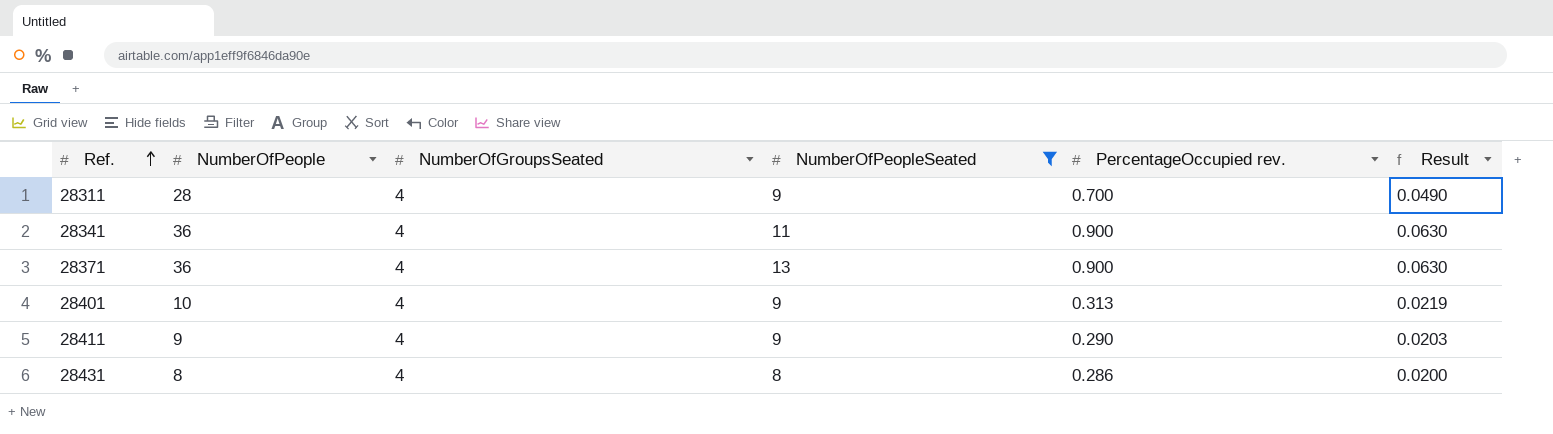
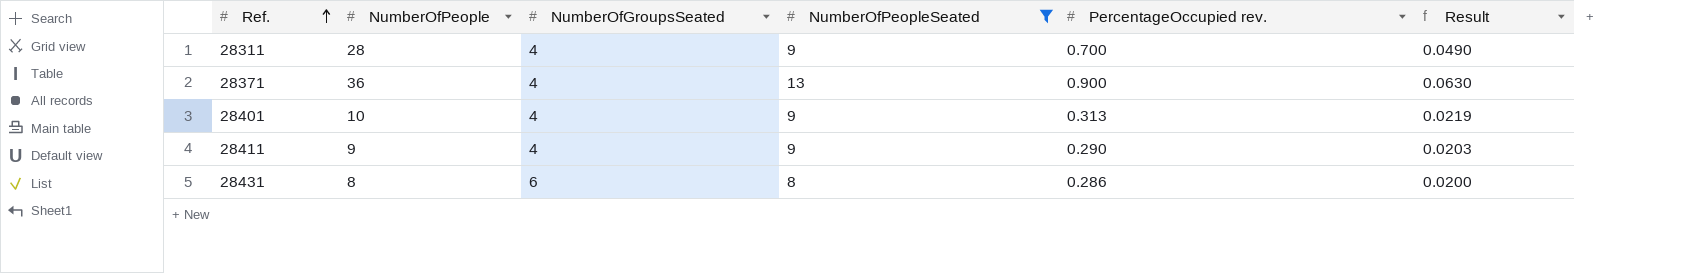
row 28341: 36 | 4 | 11 | 0.900 | 0.0630 -> none
28431 | NumberOfGroupsSeated: 4 -> 6

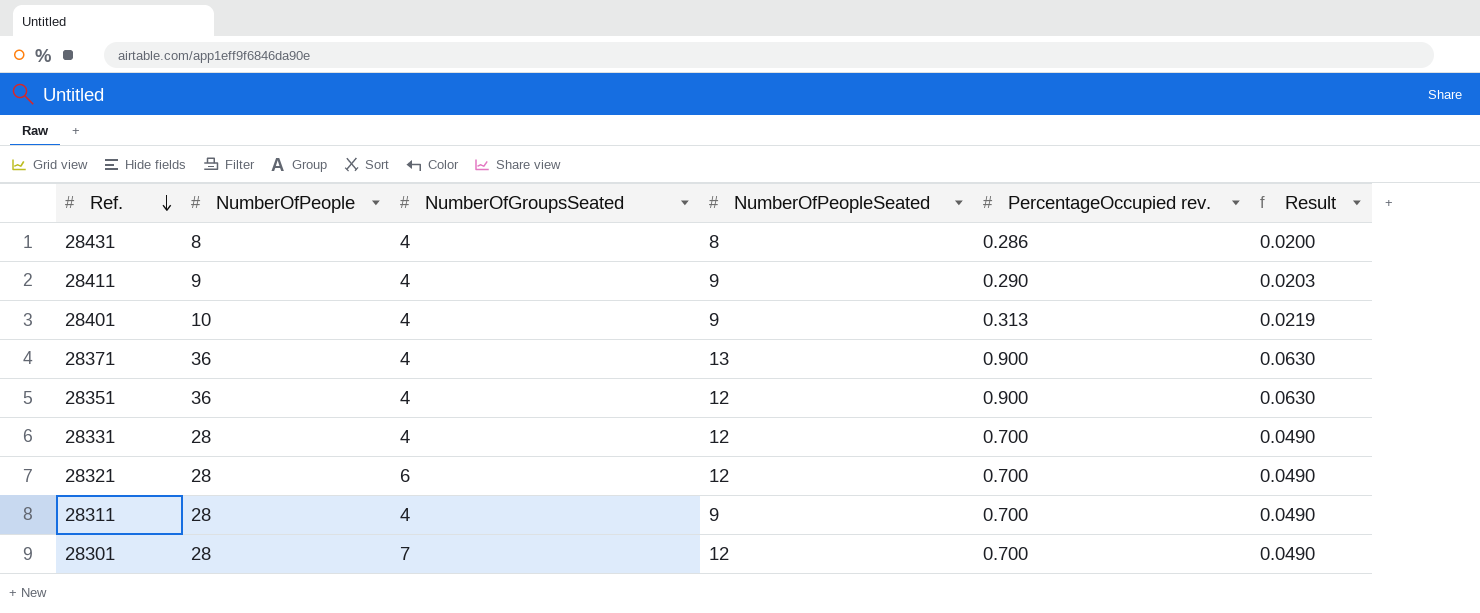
filter: NumberOfPeopleSeated != 12 -> none
row order: Ref. ascending -> Ref. descending
28431 | NumberOfGroupsSeated: 6 -> 4

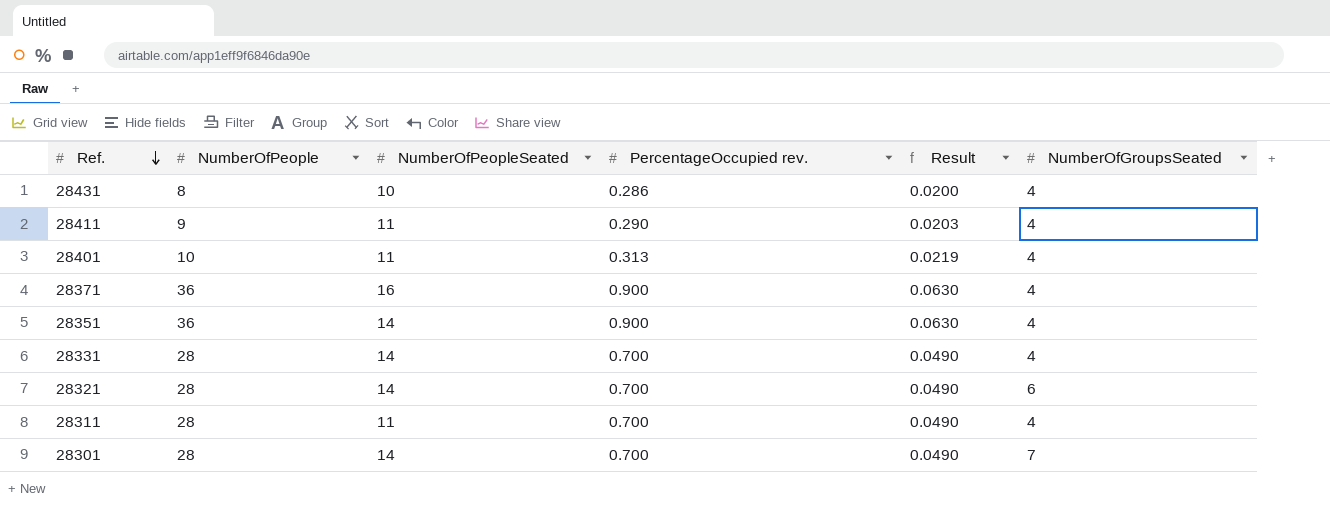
column NumberOfGroupsSeated | position: 3 -> 6
28431 | NumberOfPeopleSeated: 8 -> 10
28411 | NumberOfPeopleSeated: 9 -> 11
28401 | NumberOfPeopleSeated: 9 -> 11
28371 | NumberOfPeopleSeated: 13 -> 16
28351 | NumberOfPeopleSeated: 12 -> 14
28331 | NumberOfPeopleSeated: 12 -> 14
28321 | NumberOfPeopleSeated: 12 -> 14
28311 | NumberOfPeopleSeated: 9 -> 11
28301 | NumberOfPeopleSeated: 12 -> 14

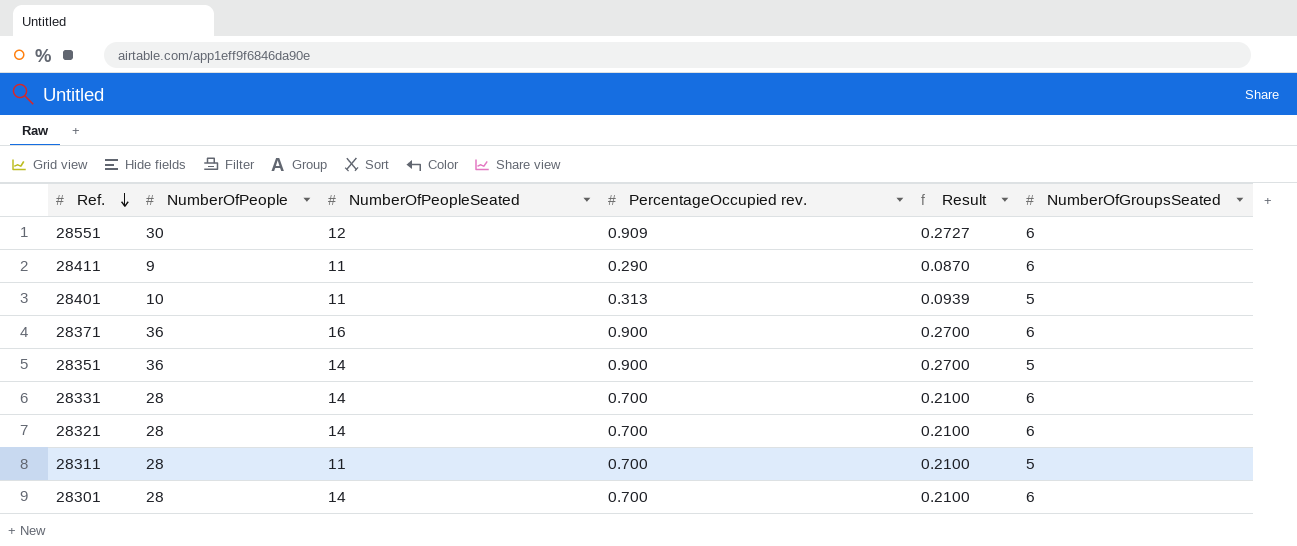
column Result | formula: [PercentageOccupied rev.] * 0.07 -> [PercentageOccupied rev.] * 0.3
row 28431: 8 | 10 | 0.286 | 0.0200 | 4 -> none
row 28551: none -> 30 | 12 | 0.909 | 0.2727 | 6
28411 | NumberOfGroupsSeated: 4 -> 6
28401 | NumberOfGroupsSeated: 4 -> 5
28371 | NumberOfGroupsSeated: 4 -> 6
28351 | NumberOfGroupsSeated: 4 -> 5
28331 | NumberOfGroupsSeated: 4 -> 6
28311 | NumberOfGroupsSeated: 4 -> 5
28301 | NumberOfGroupsSeated: 7 -> 6

